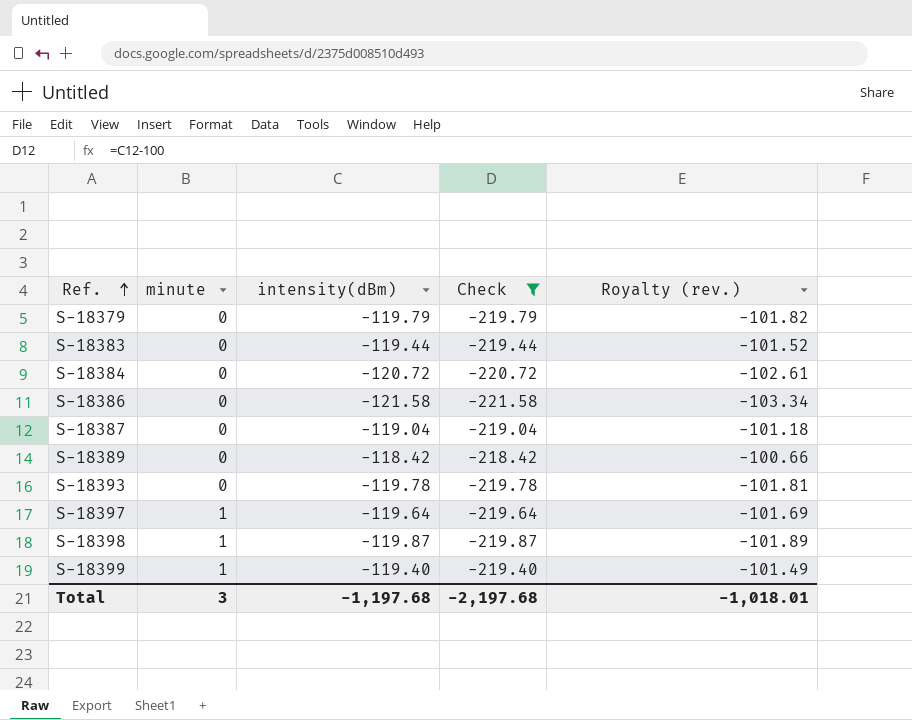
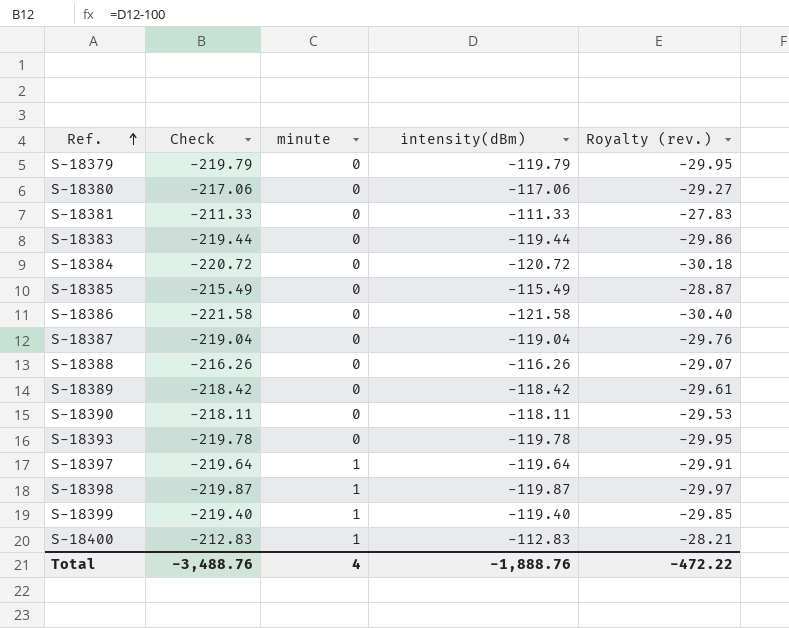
filter: Check <= -218.42 -> none
column Check | position: 4 -> 2
column Royalty (rev.) | formula: [intensity(dBm)] * 0.85 -> [intensity(dBm)] * 0.25
Total | Check: -2,197.68 -> -3,488.76
Total | minute: 3 -> 4
Total | intensity(dBm): -1,197.68 -> -1,888.76
Total | Royalty (rev.): -1,018.01 -> -472.22

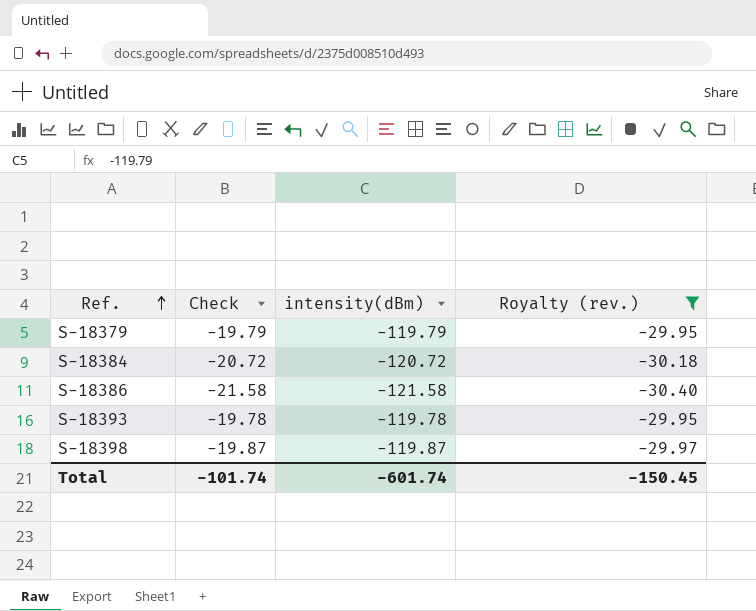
filter: none -> Royalty (rev.) <= -29.95
column minute | position: 3 -> none
column Check | formula: [intensity(dBm)] - 100 -> [intensity(dBm)] + 100
Total | Check: -3,488.76 -> -101.74
Total | intensity(dBm): -1,888.76 -> -601.74
Total | Royalty (rev.): -472.22 -> -150.45

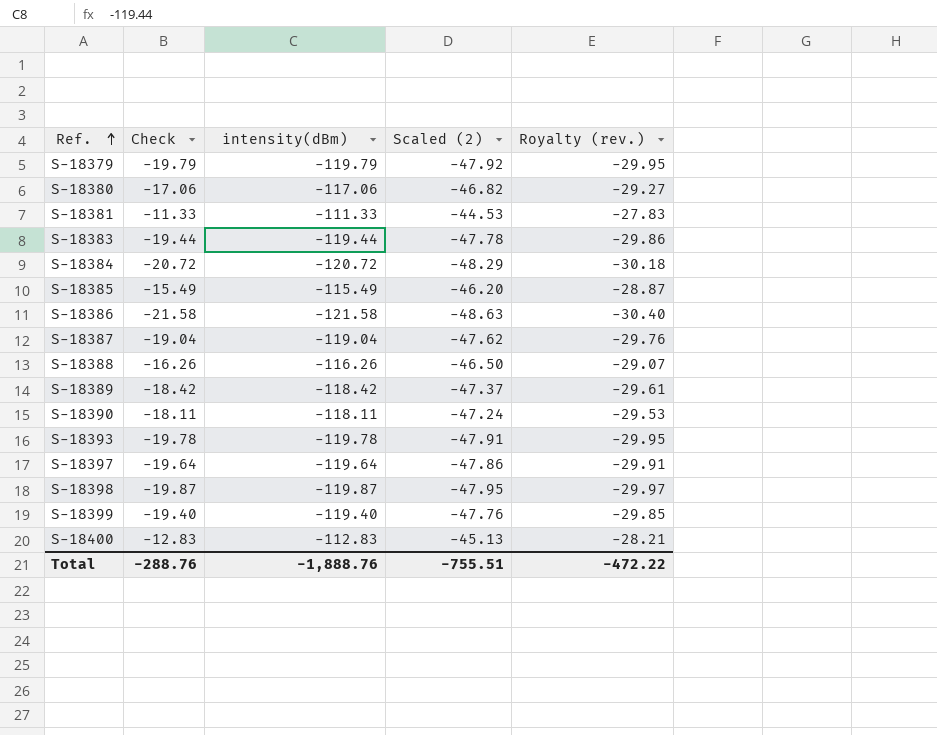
filter: Royalty (rev.) <= -29.95 -> none
column Scaled (2) | formula: none -> [intensity(dBm)] * 0.4
Total | Check: -101.74 -> -288.76
Total | intensity(dBm): -601.74 -> -1,888.76
Total | Royalty (rev.): -150.45 -> -472.22

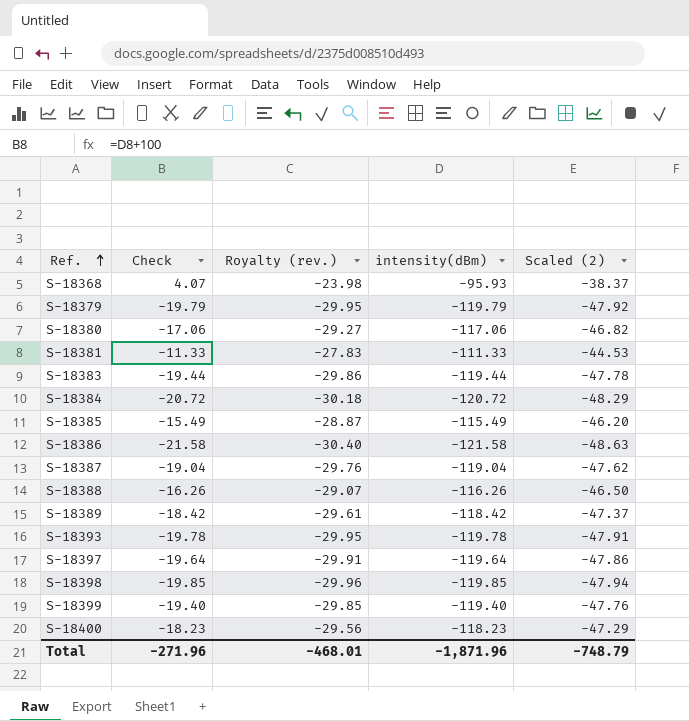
column Royalty (rev.) | position: 5 -> 3
row S-18390: -18.11 | -118.11 | -47.24 | -29.53 -> none
row S-18368: none -> 4.07 | -23.98 | -95.93 | -38.37
S-18398 | Check: -19.87 -> -19.85
S-18398 | Royalty (rev.): -29.97 -> -29.96
S-18398 | intensity(dBm): -119.87 -> -119.85
S-18398 | Scaled (2): -47.95 -> -47.94
S-18400 | Check: -12.83 -> -18.23
S-18400 | Royalty (rev.): -28.21 -> -29.56
S-18400 | intensity(dBm): -112.83 -> -118.23
S-18400 | Scaled (2): -45.13 -> -47.29
Total | Check: -288.76 -> -271.96
Total | Royalty (rev.): -472.22 -> -468.01
Total | intensity(dBm): -1,888.76 -> -1,871.96
Total | Scaled (2): -755.51 -> -748.79

